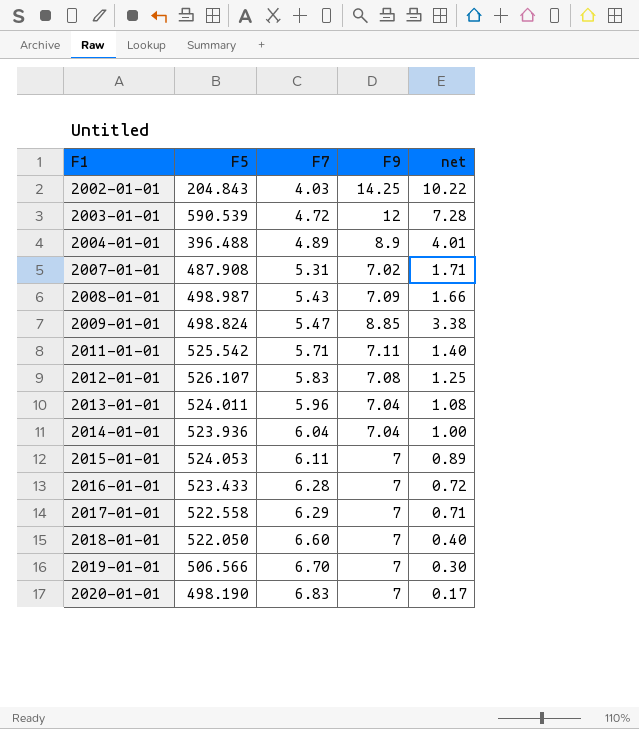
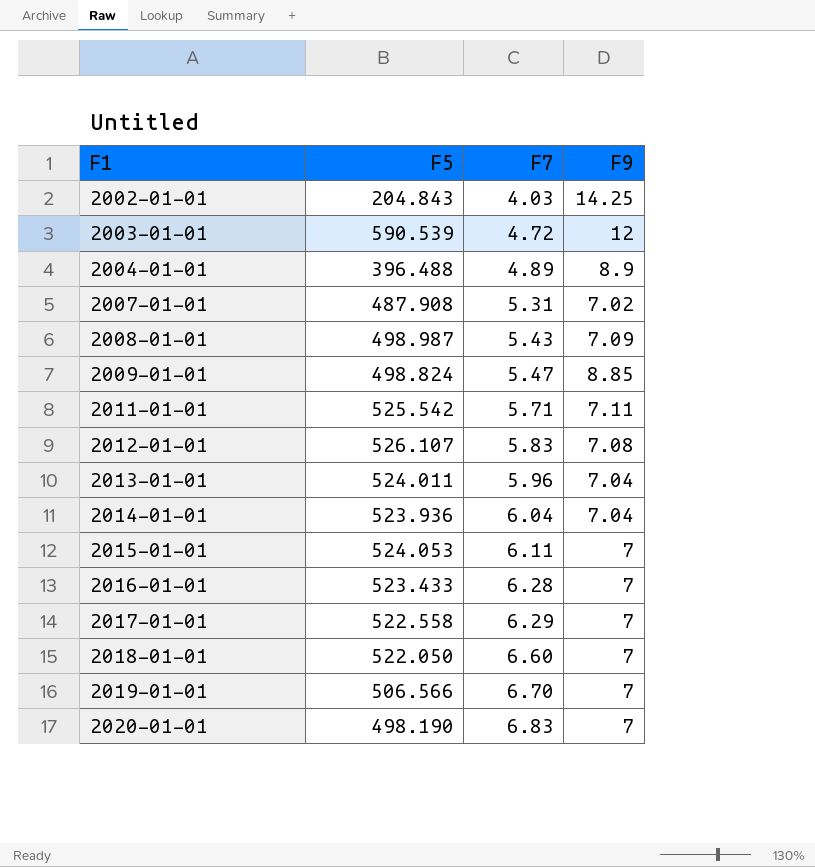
column net | formula: [F9] - [F7] -> none

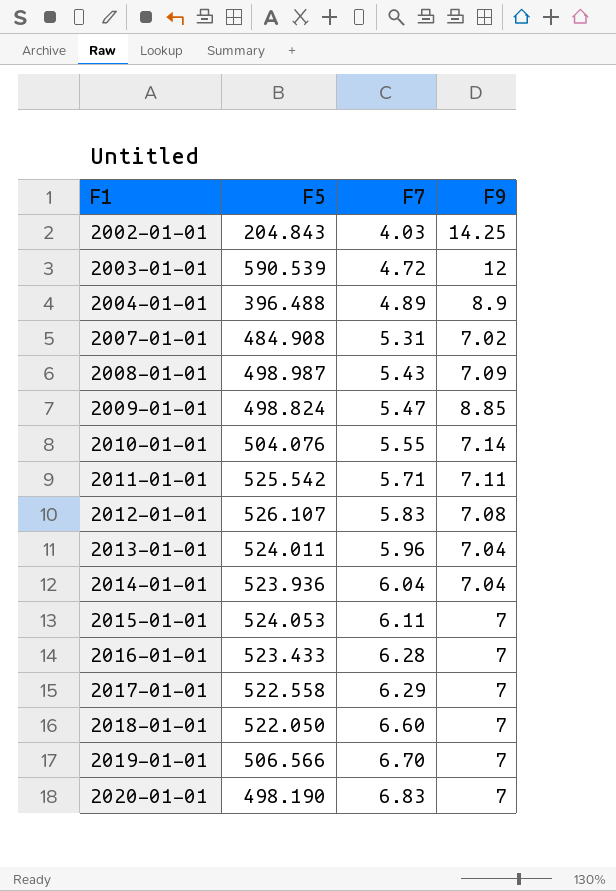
2007-01-01 | F5: 487.908 -> 484.908
row 2010-01-01: none -> 504.076 | 5.55 | 7.14

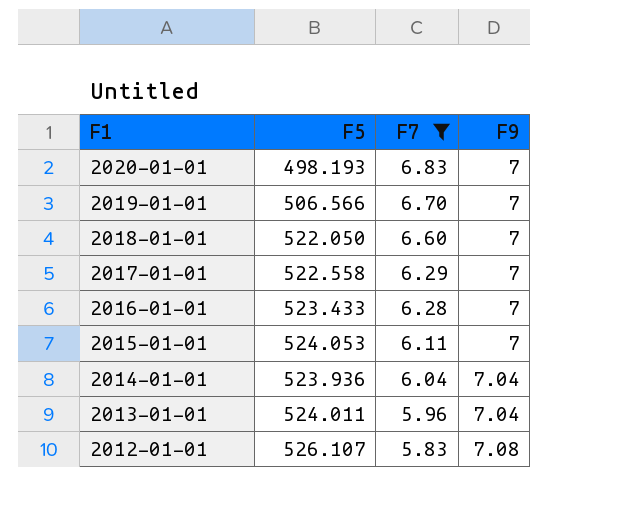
filter: none -> F7 >= 5.83
row order: F1 ascending -> F1 descending
2020-01-01 | F5: 498.190 -> 498.193

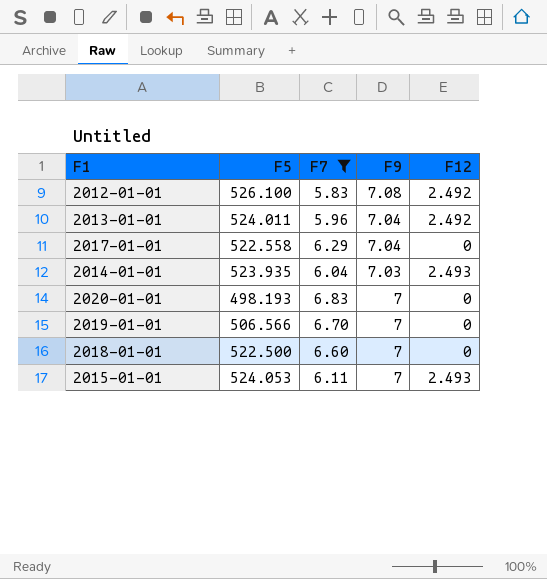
row order: F1 descending -> F9 descending
column F12 | position: none -> 5
row 2016-01-01: 523.433 | 6.28 | 7 -> none
2012-01-01 | F5: 526.107 -> 526.100
2017-01-01 | F9: 7 -> 7.04
2014-01-01 | F5: 523.936 -> 523.935
2014-01-01 | F9: 7.04 -> 7.03
2018-01-01 | F5: 522.050 -> 522.500

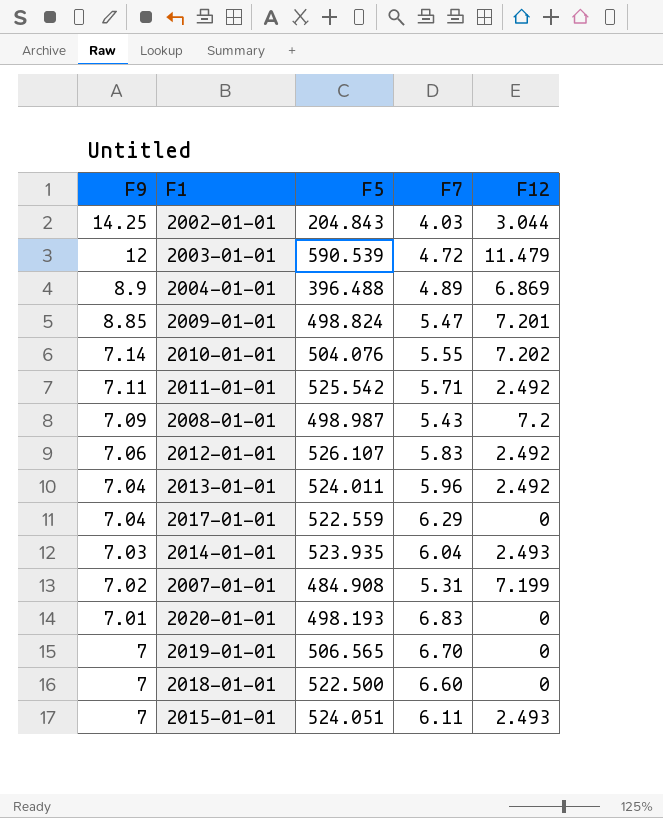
filter: F7 >= 5.83 -> none
column F9 | position: 4 -> 1
2012-01-01 | F9: 7.08 -> 7.06
2012-01-01 | F5: 526.100 -> 526.107
2017-01-01 | F5: 522.558 -> 522.559
2020-01-01 | F9: 7 -> 7.01
2019-01-01 | F5: 506.566 -> 506.565
2015-01-01 | F5: 524.053 -> 524.051

